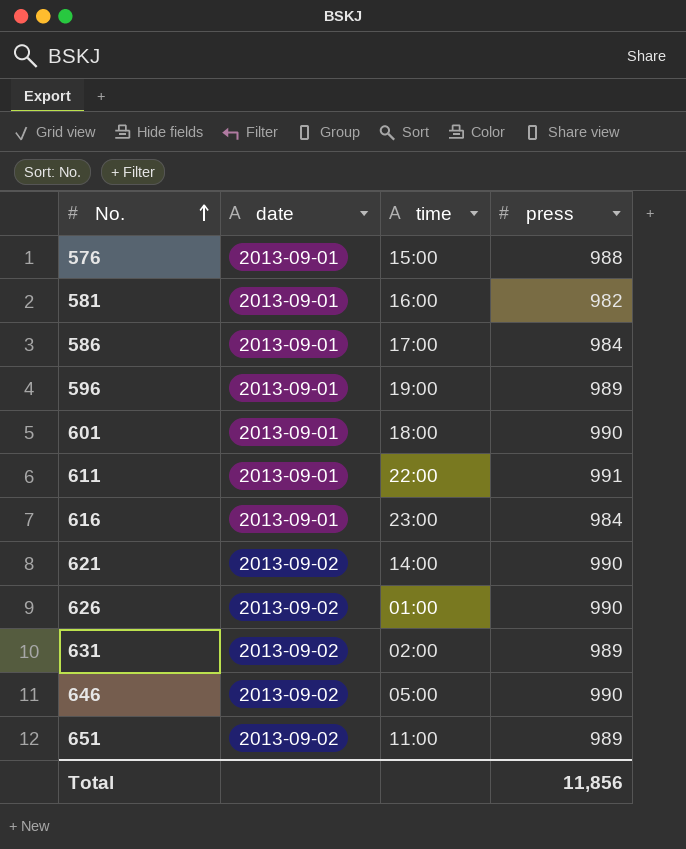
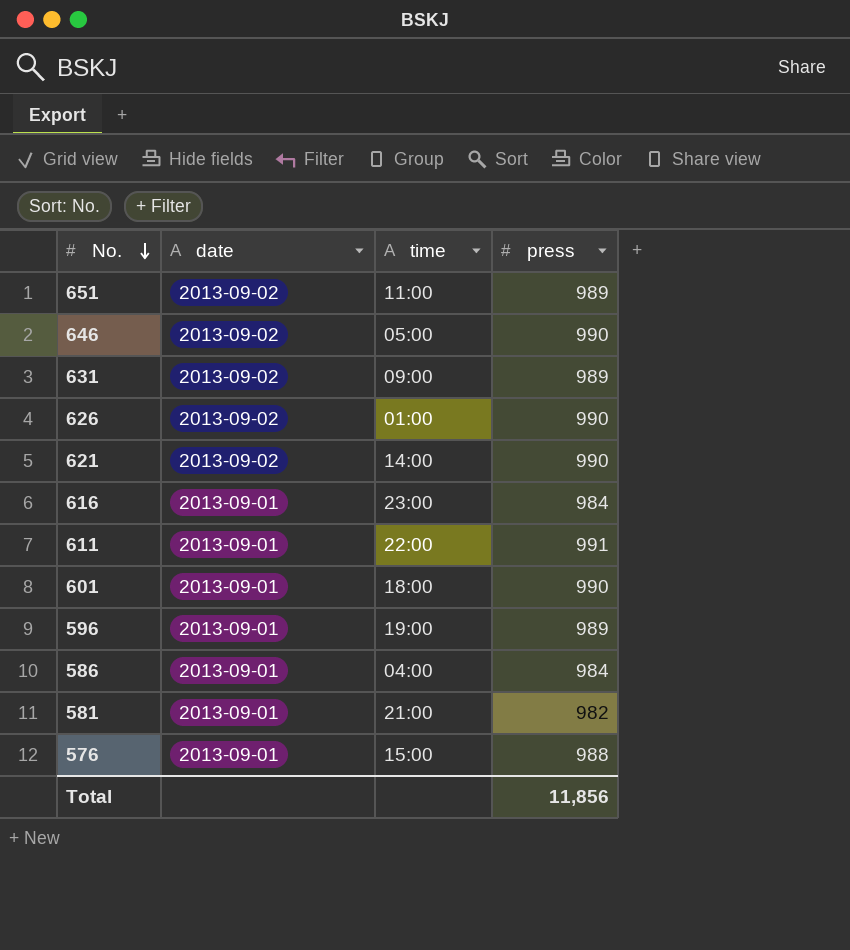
row order: No. ascending -> No. descending
631 | time: 02:00 -> 09:00
586 | time: 17:00 -> 04:00
581 | time: 16:00 -> 21:00

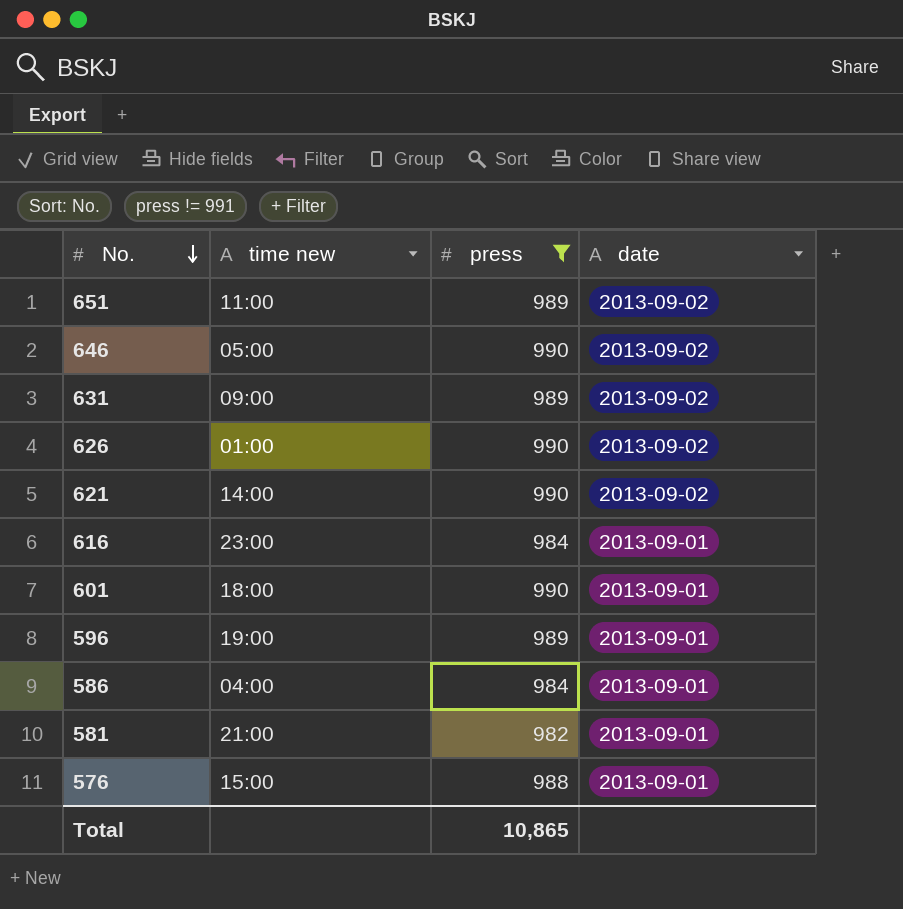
filter: none -> press != 991
column name: time -> time new
column date | position: 2 -> 4
Total | press: 11,856 -> 10,865

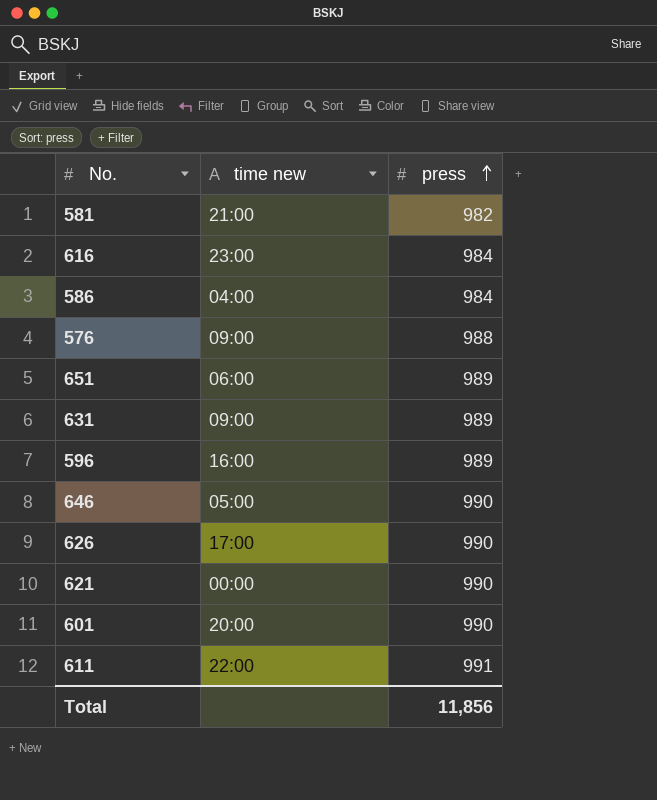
filter: press != 991 -> none
row order: No. descending -> press ascending
column date | position: 4 -> none
576 | time new: 15:00 -> 09:00
651 | time new: 11:00 -> 06:00
596 | time new: 19:00 -> 16:00
626 | time new: 01:00 -> 17:00
621 | time new: 14:00 -> 00:00
601 | time new: 18:00 -> 20:00
Total | press: 10,865 -> 11,856

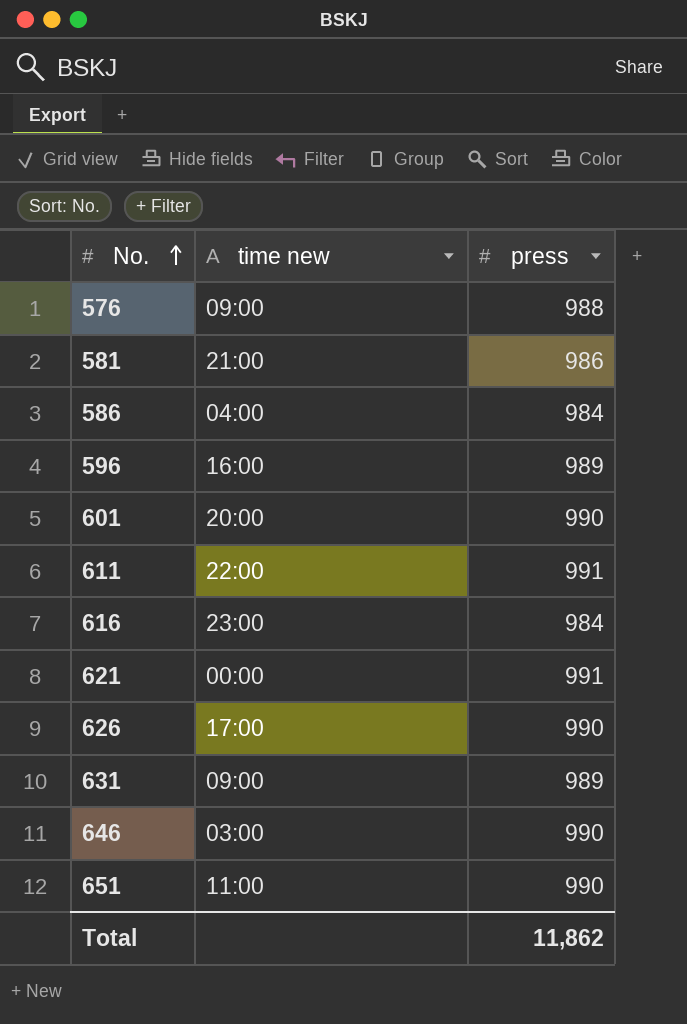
row order: press ascending -> No. ascending
581 | press: 982 -> 986
621 | press: 990 -> 991
646 | time new: 05:00 -> 03:00
651 | time new: 06:00 -> 11:00
651 | press: 989 -> 990
Total | press: 11,856 -> 11,862

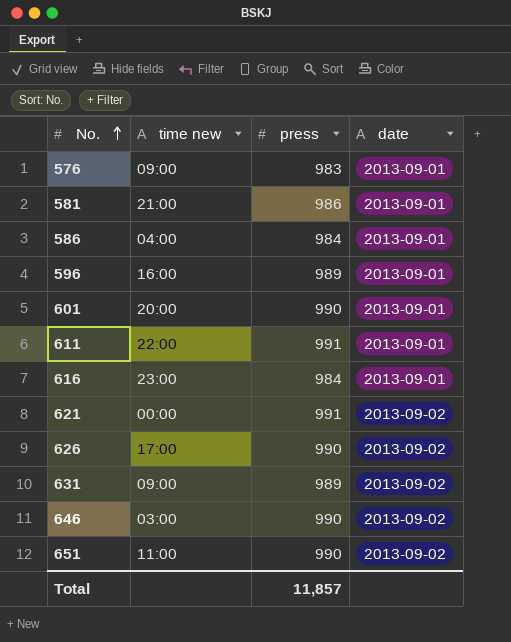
column date | position: none -> 4
576 | press: 988 -> 983
Total | press: 11,862 -> 11,857

